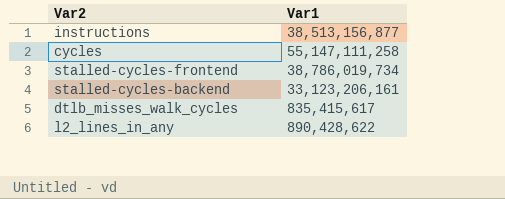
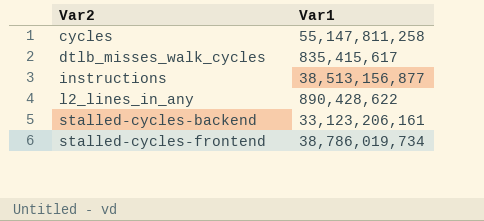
row order: none -> Var2 ascending
cycles | Var1: 55,147,111,258 -> 55,147,811,258

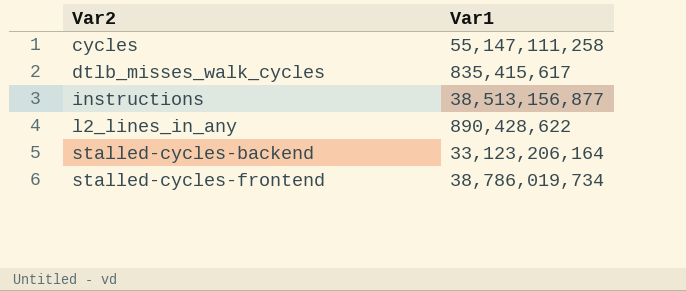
cycles | Var1: 55,147,811,258 -> 55,147,111,258
stalled-cycles-backend | Var1: 33,123,206,161 -> 33,123,206,164

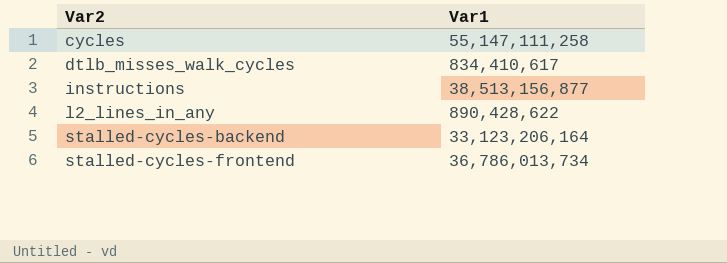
dtlb_misses_walk_cycles | Var1: 835,415,617 -> 834,410,617
stalled-cycles-frontend | Var1: 38,786,019,734 -> 36,786,013,734

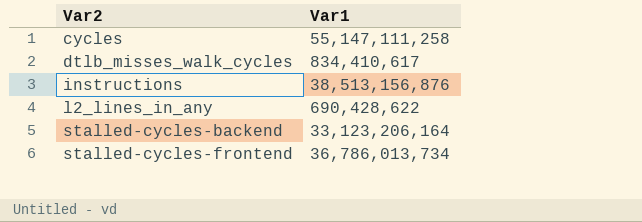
instructions | Var1: 38,513,156,877 -> 38,513,156,876
l2_lines_in_any | Var1: 890,428,622 -> 690,428,622

